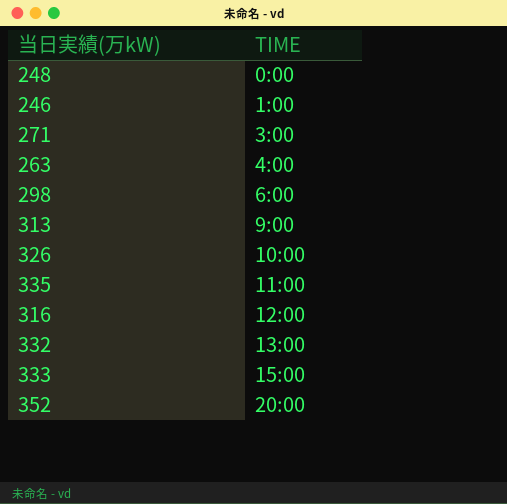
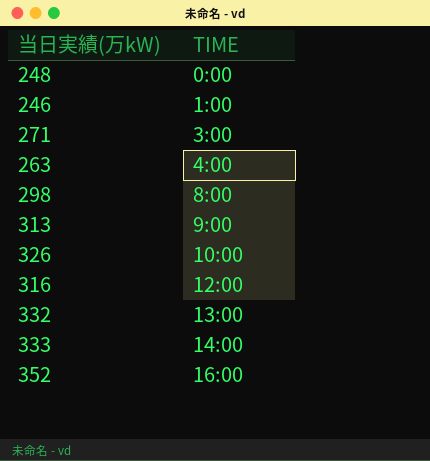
row 335: 11:00 -> none
298 | TIME: 6:00 -> 8:00
333 | TIME: 15:00 -> 14:00
352 | TIME: 20:00 -> 16:00

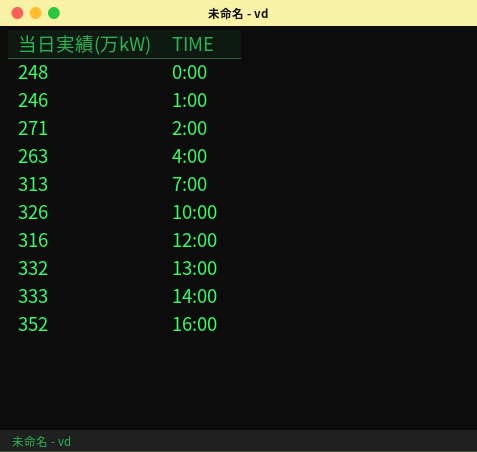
row 298: 8:00 -> none
271 | TIME: 3:00 -> 2:00
313 | TIME: 9:00 -> 7:00

